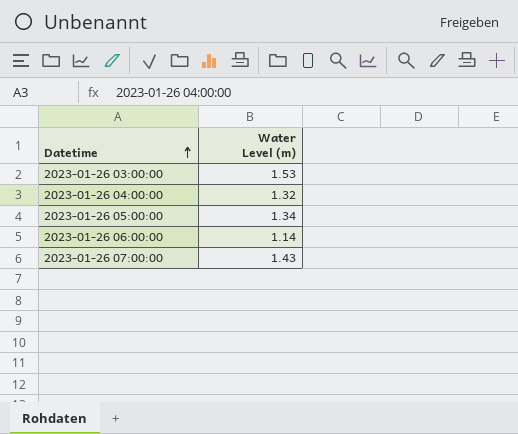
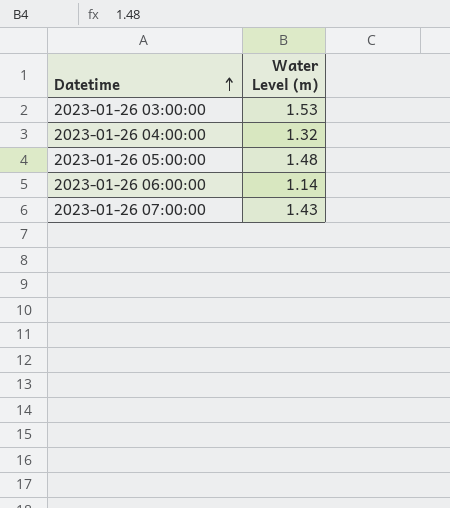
2023-01-26 05:00:00 | Water Level (m): 1.34 -> 1.48

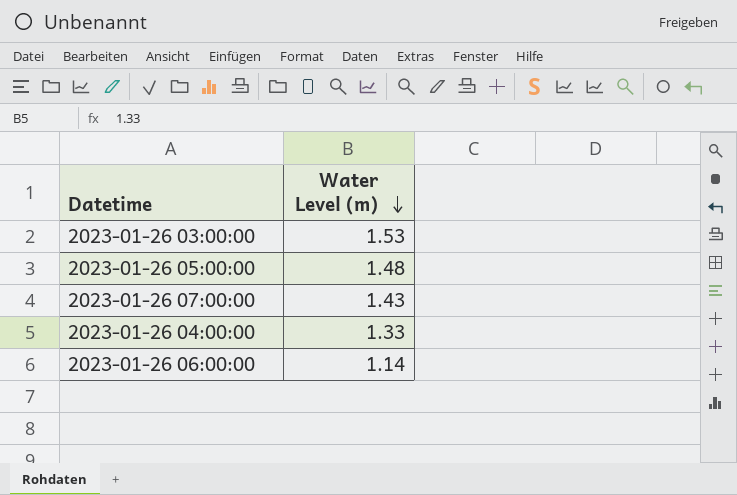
row order: Datetime ascending -> Water Level (m) descending
2023-01-26 04:00:00 | Water Level (m): 1.32 -> 1.33

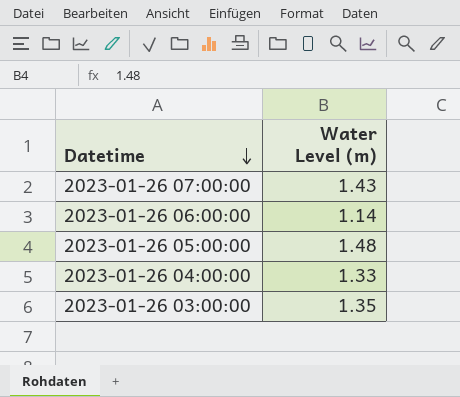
row order: Water Level (m) descending -> Datetime descending
2023-01-26 03:00:00 | Water Level (m): 1.53 -> 1.35

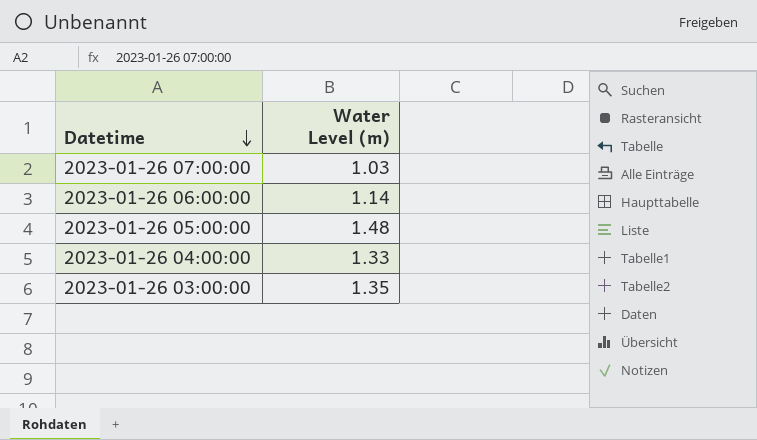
2023-01-26 07:00:00 | Water Level (m): 1.43 -> 1.03

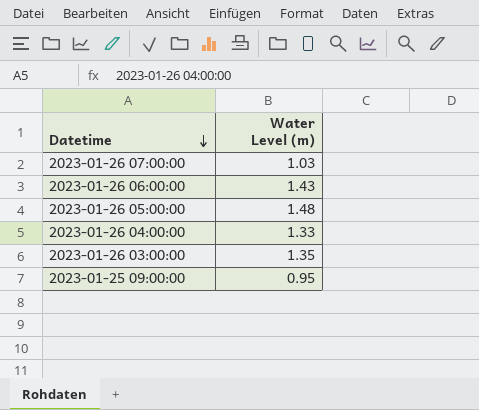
2023-01-26 06:00:00 | Water Level (m): 1.14 -> 1.43
row 2023-01-25 09:00:00: none -> 0.95

